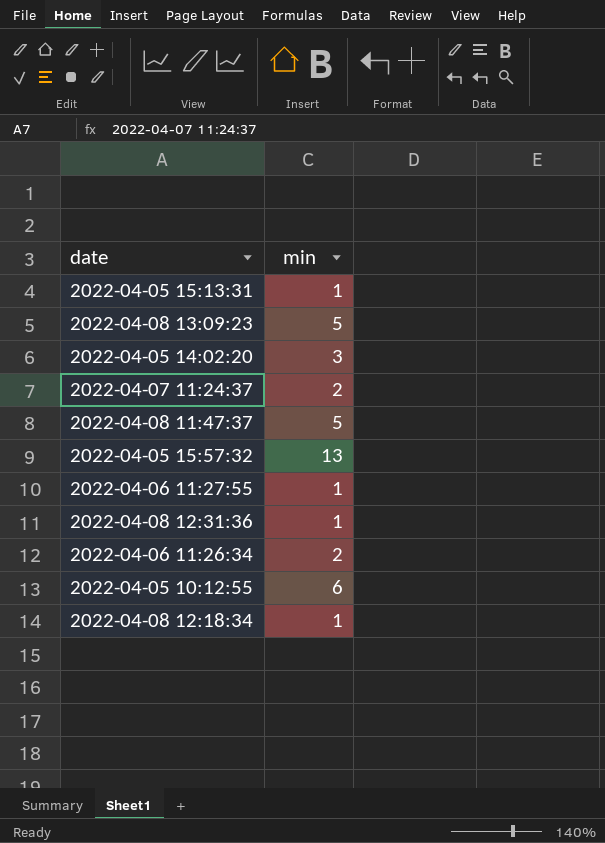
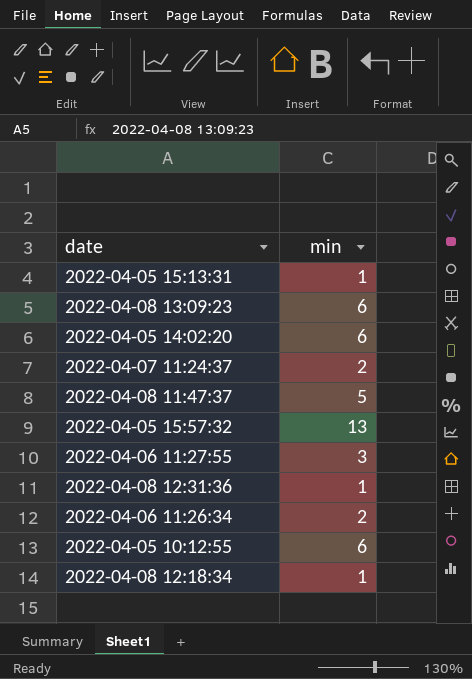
2022-04-08 13:09:23 | min: 5 -> 6
2022-04-05 14:02:20 | min: 3 -> 6
2022-04-06 11:27:55 | min: 1 -> 3

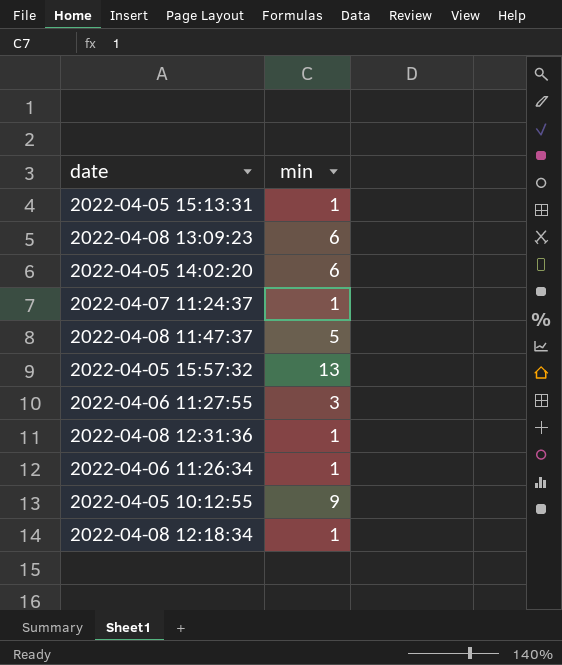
2022-04-07 11:24:37 | min: 2 -> 1
2022-04-06 11:26:34 | min: 2 -> 1
2022-04-05 10:12:55 | min: 6 -> 9

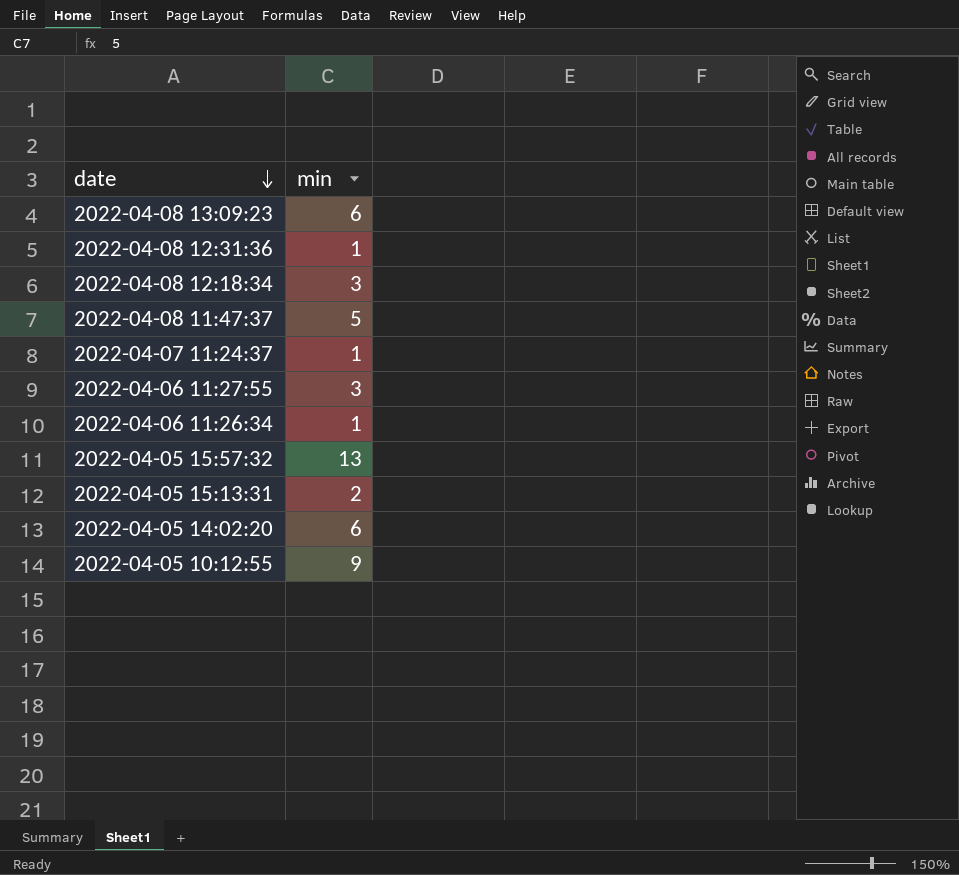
row order: none -> date descending
2022-04-08 12:18:34 | min: 1 -> 3
2022-04-05 15:13:31 | min: 1 -> 2

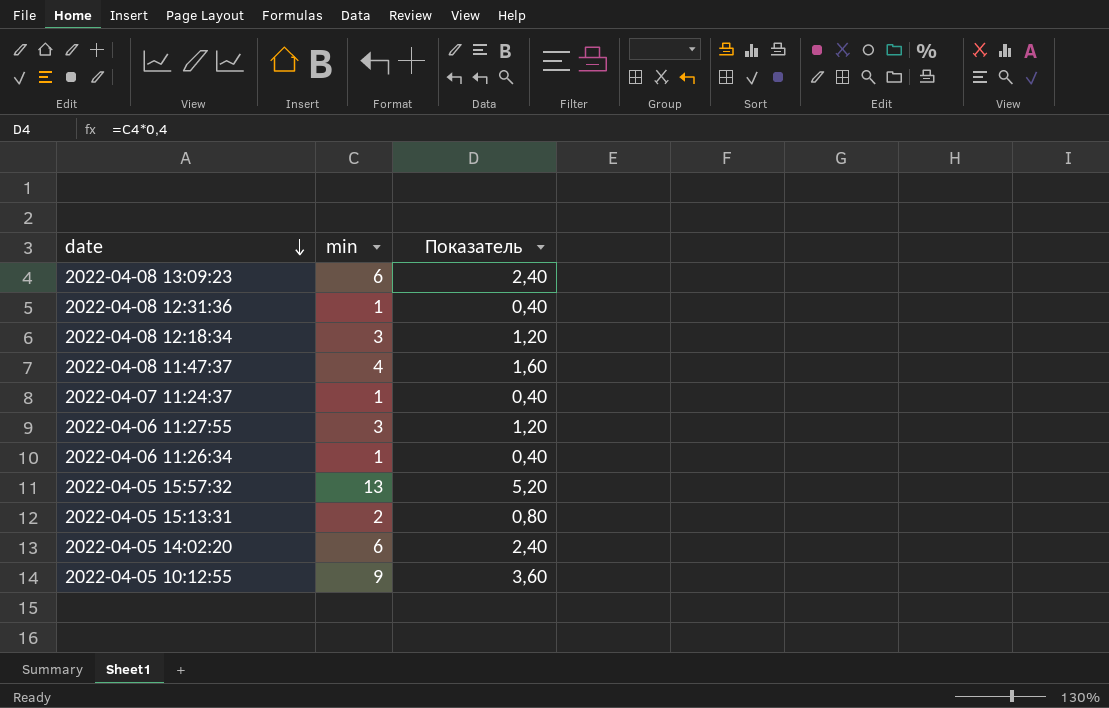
column Показатель | formula: none -> [min] * 0,4
2022-04-08 11:47:37 | min: 5 -> 4

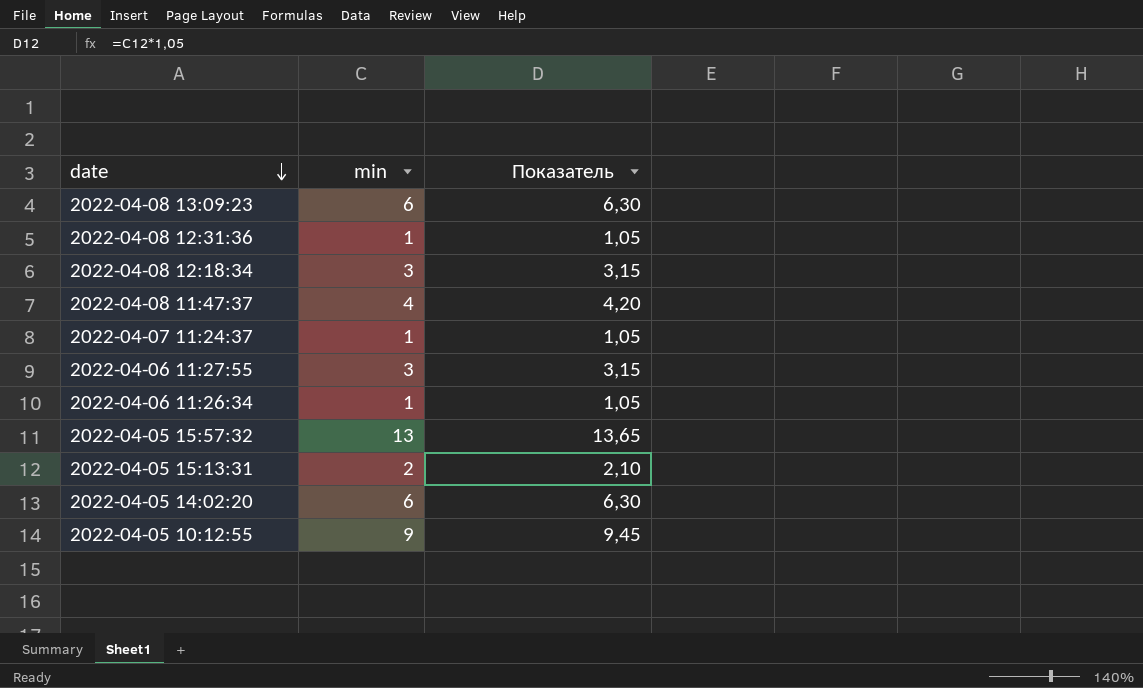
column Показатель | formula: [min] * 0,4 -> [min] * 1,05

